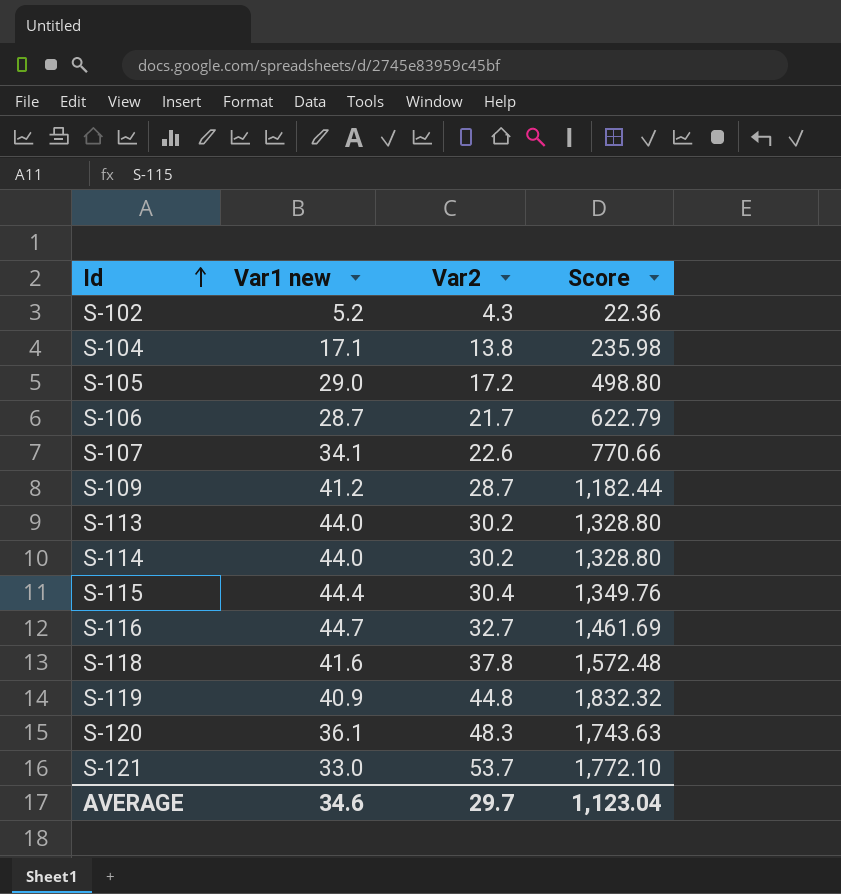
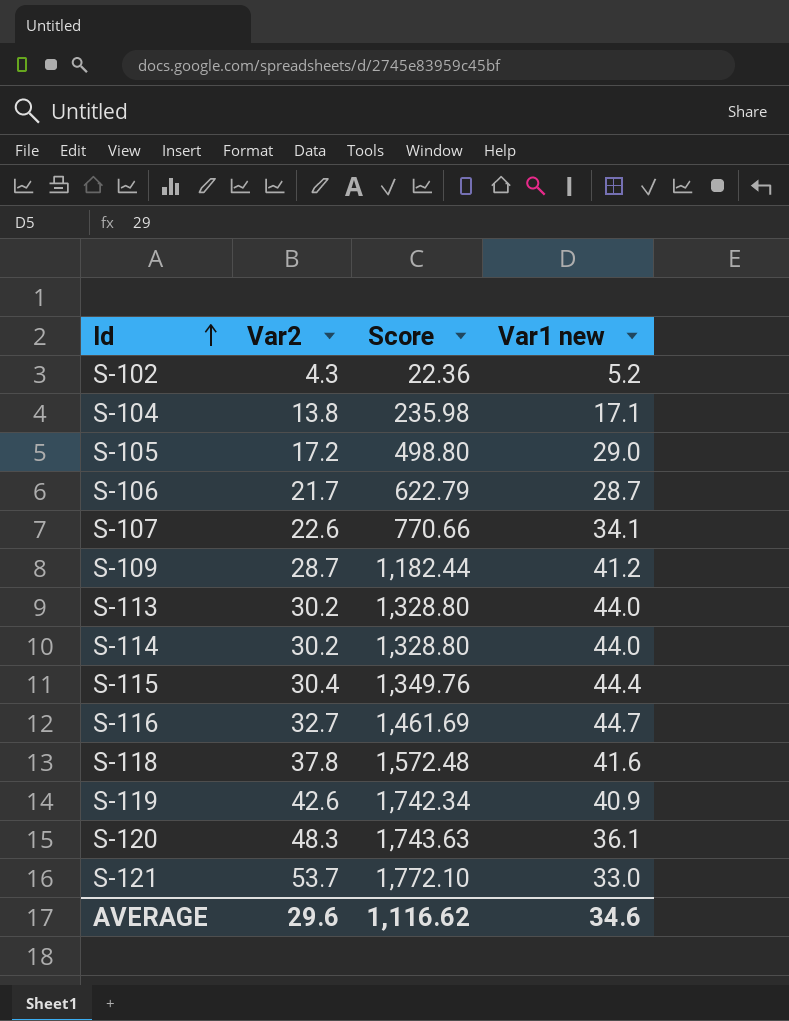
column Var1 new | position: 2 -> 4
S-119 | Var2: 44.8 -> 42.6
S-119 | Score: 1,832.32 -> 1,742.34
AVERAGE | Var2: 29.7 -> 29.6
AVERAGE | Score: 1,123.04 -> 1,116.62

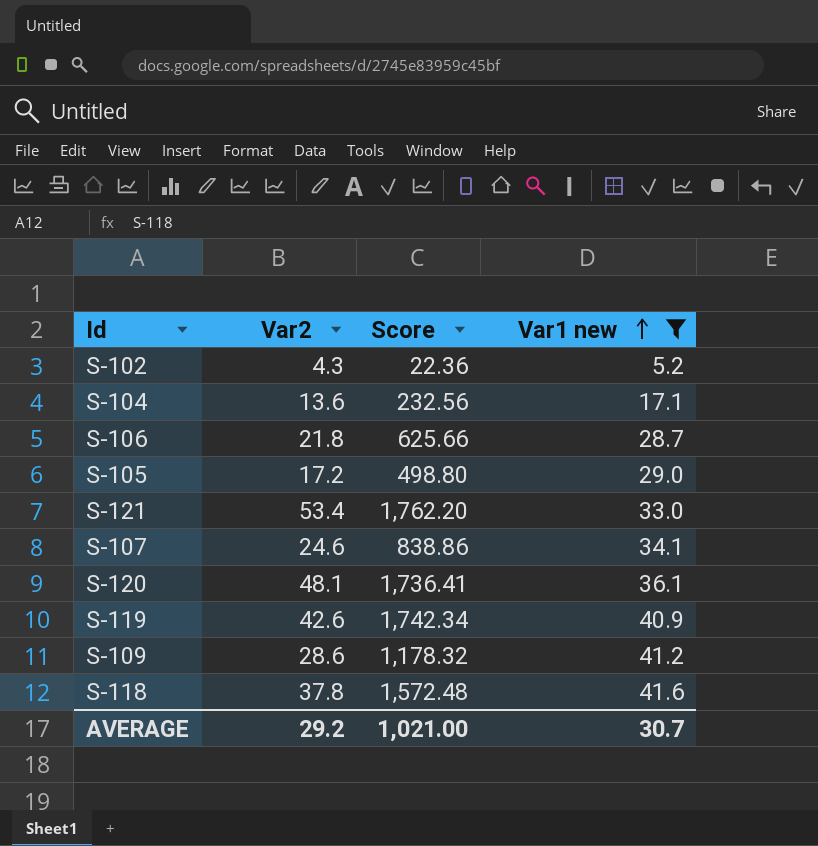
filter: none -> Var1 new <= 41.6
row order: Id ascending -> Var1 new ascending
S-104 | Var2: 13.8 -> 13.6
S-104 | Score: 235.98 -> 232.56
S-106 | Var2: 21.7 -> 21.8
S-106 | Score: 622.79 -> 625.66
S-121 | Var2: 53.7 -> 53.4
S-121 | Score: 1,772.10 -> 1,762.20
S-107 | Var2: 22.6 -> 24.6
S-107 | Score: 770.66 -> 838.86
S-120 | Var2: 48.3 -> 48.1
S-120 | Score: 1,743.63 -> 1,736.41
S-109 | Var2: 28.7 -> 28.6
S-109 | Score: 1,182.44 -> 1,178.32
AVERAGE | Var2: 29.6 -> 29.2
AVERAGE | Score: 1,116.62 -> 1,021.00
AVERAGE | Var1 new: 34.6 -> 30.7

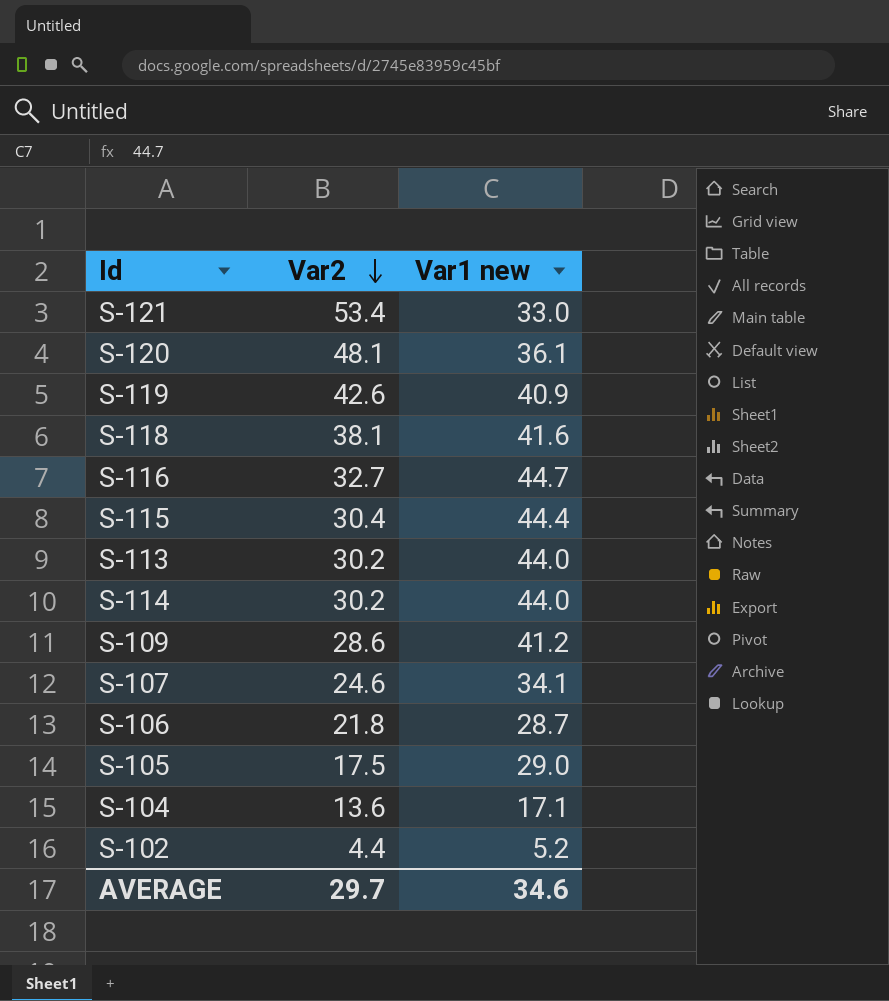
filter: Var1 new <= 41.6 -> none
row order: Var1 new ascending -> Var2 descending
column Score | formula: [Var2] * [Var1 new] -> none
S-118 | Var2: 37.8 -> 38.1
S-105 | Var2: 17.2 -> 17.5
S-102 | Var2: 4.3 -> 4.4
AVERAGE | Var2: 29.2 -> 29.7
AVERAGE | Var1 new: 30.7 -> 34.6

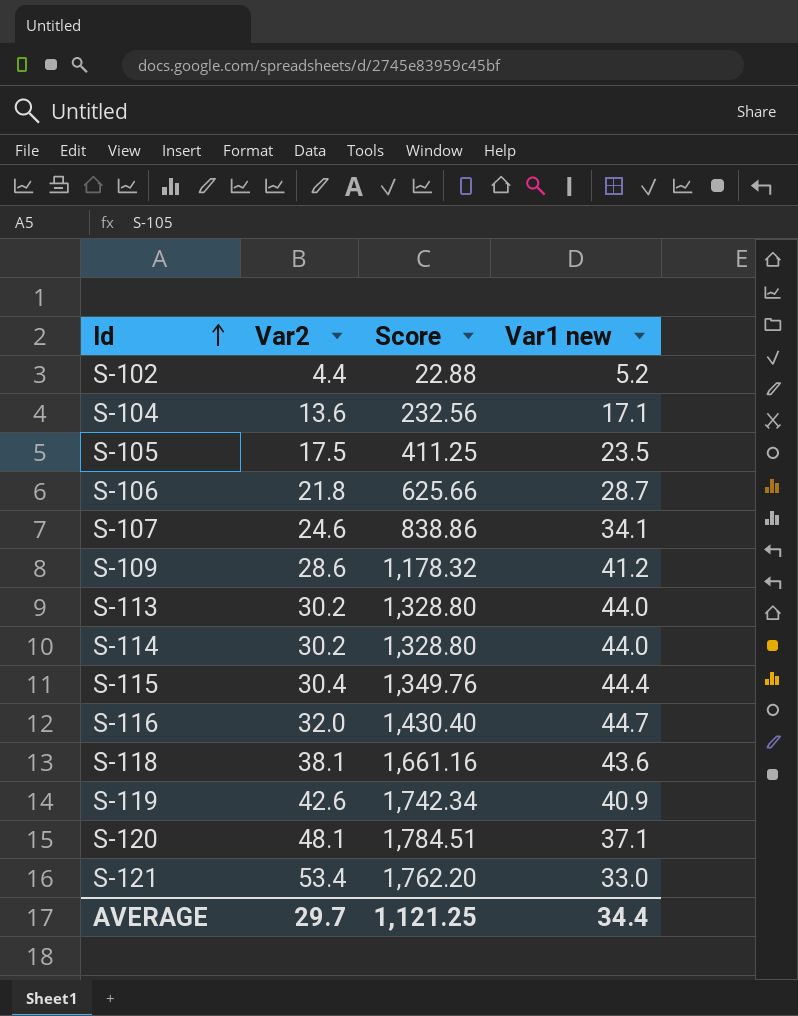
row order: Var2 descending -> Id ascending
column Score | formula: none -> [Var2] * [Var1 new]
S-105 | Var1 new: 29.0 -> 23.5
S-116 | Var2: 32.7 -> 32.0
S-118 | Var1 new: 41.6 -> 43.6
S-120 | Var1 new: 36.1 -> 37.1
AVERAGE | Var1 new: 34.6 -> 34.4

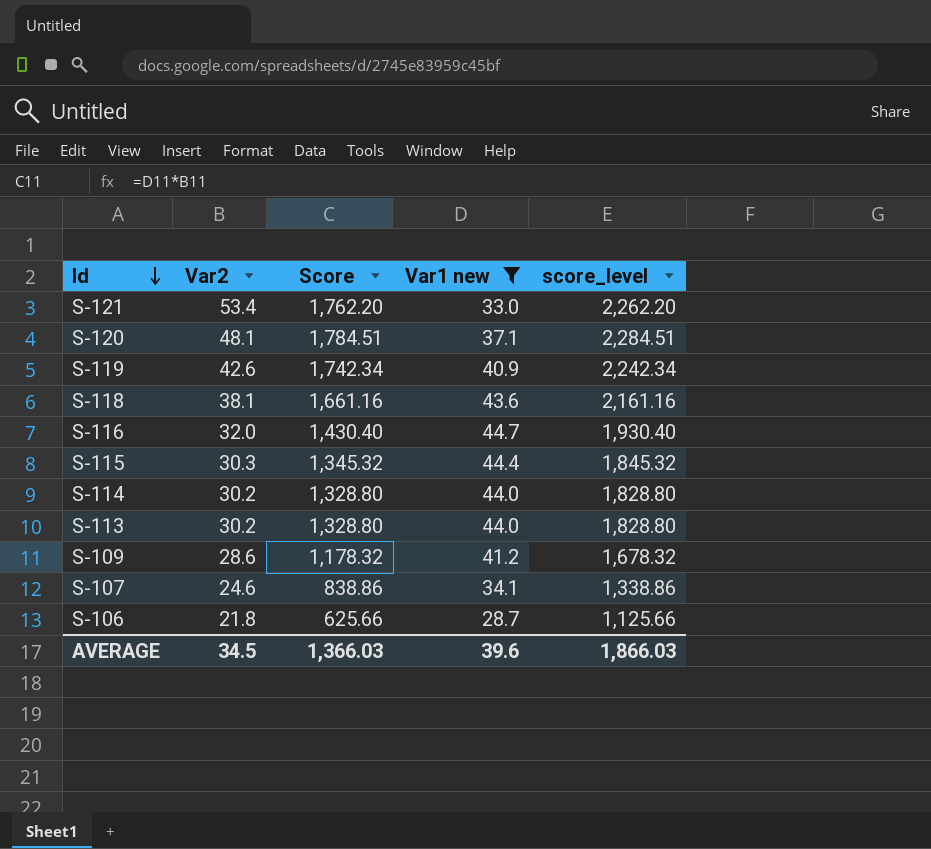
filter: none -> Var1 new >= 28.7
row order: Id ascending -> Id descending
column score_level | formula: none -> [Score] + 500
S-115 | Var2: 30.4 -> 30.3
S-115 | Score: 1,349.76 -> 1,345.32
AVERAGE | Var2: 29.7 -> 34.5
AVERAGE | Score: 1,121.25 -> 1,366.03
AVERAGE | Var1 new: 34.4 -> 39.6

